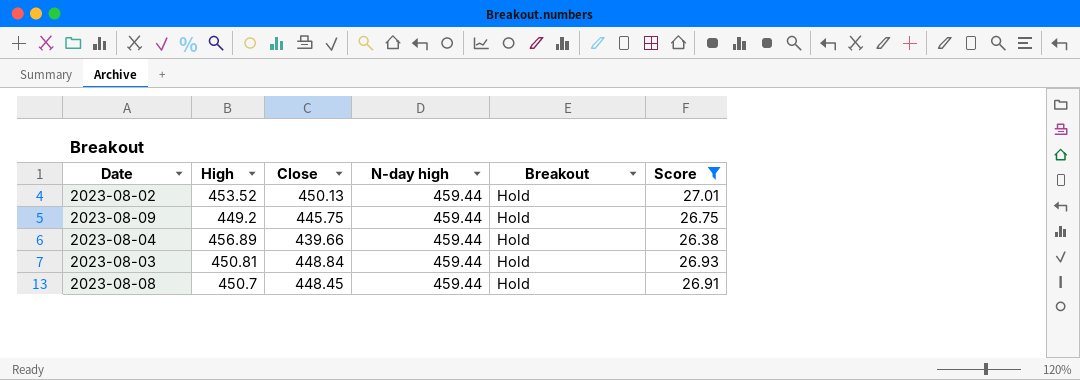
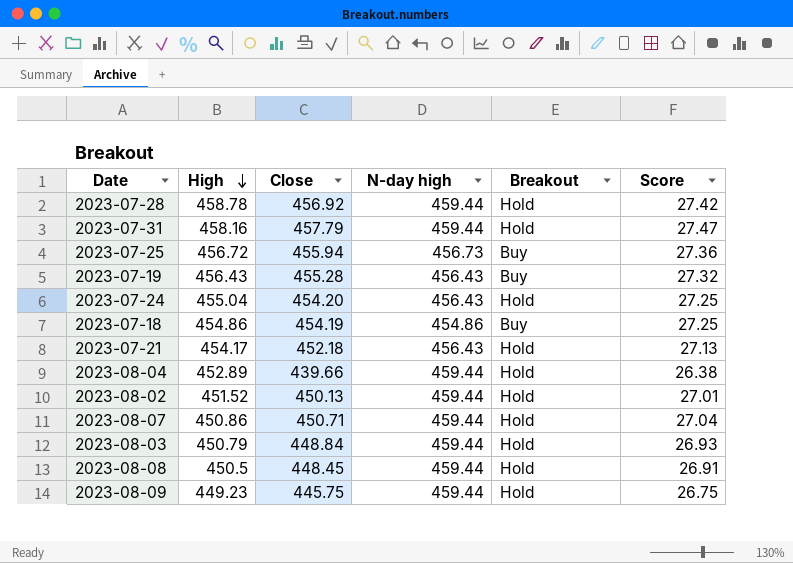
filter: Score <= 27.01 -> none
row order: none -> High descending
2023-08-04 | High: 456.89 -> 452.89
2023-08-02 | High: 453.52 -> 451.52
2023-08-03 | High: 450.81 -> 450.79
2023-08-08 | High: 450.7 -> 450.5
2023-08-09 | High: 449.2 -> 449.23

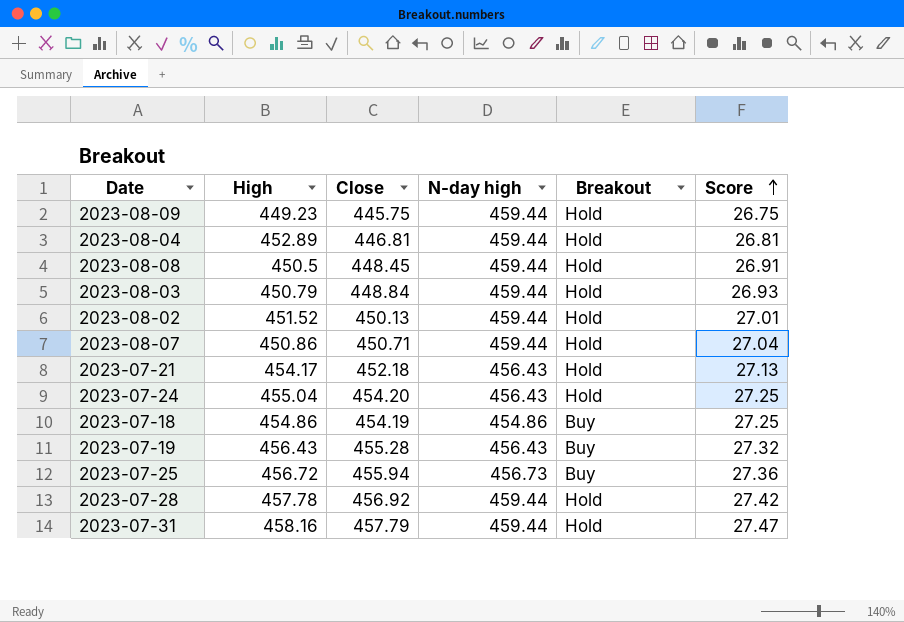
row order: High descending -> Score ascending
2023-08-04 | Close: 439.66 -> 446.81
2023-08-04 | Score: 26.38 -> 26.81
2023-07-28 | High: 458.78 -> 457.78

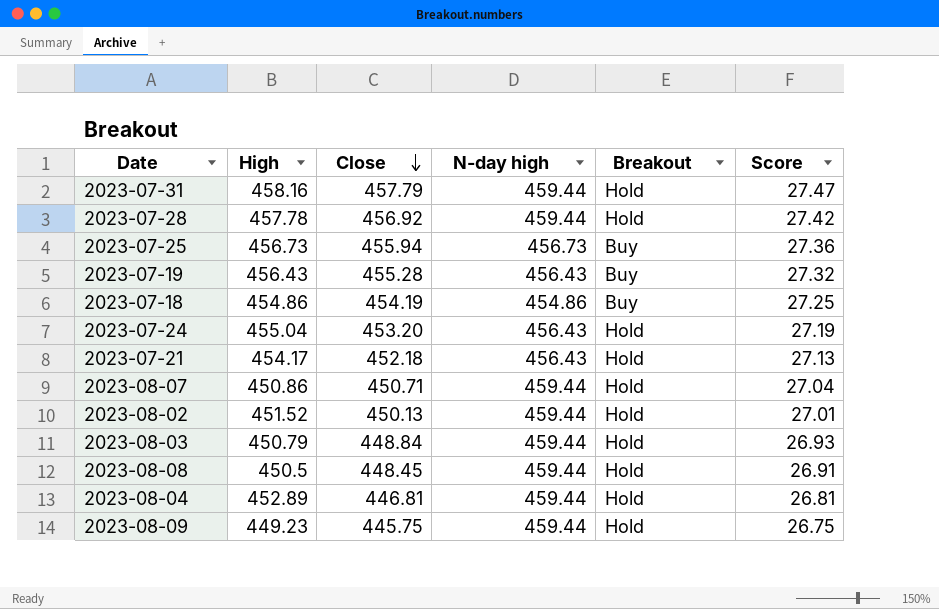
row order: Score ascending -> Close descending
2023-07-25 | High: 456.72 -> 456.73
2023-07-24 | Close: 454.20 -> 453.20
2023-07-24 | Score: 27.25 -> 27.19

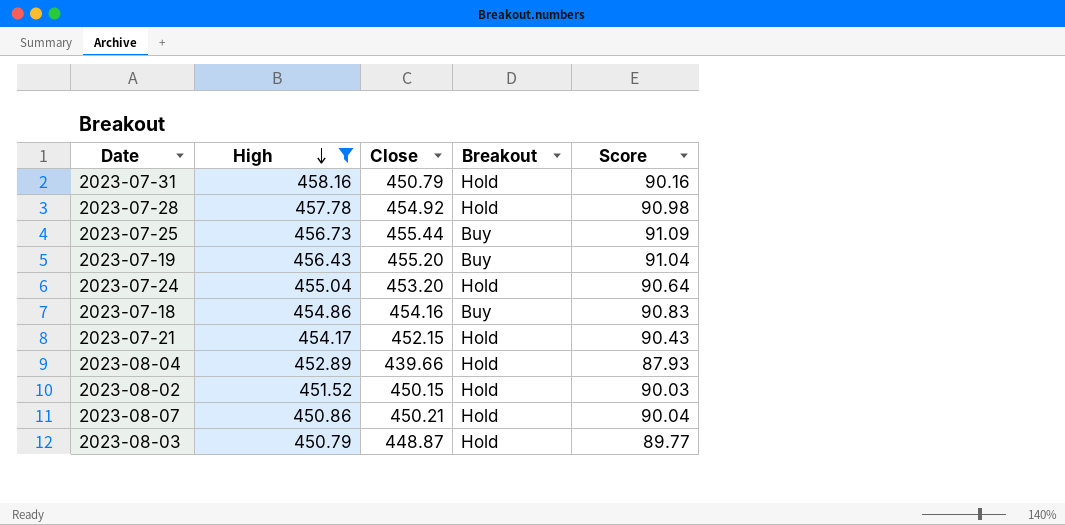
filter: none -> High >= 450.79
row order: Close descending -> High descending
column N-day high | position: 4 -> none
column Score | formula: [Close] * 0.06 -> [Close] * 0.2
2023-07-31 | Close: 457.79 -> 450.79
2023-07-28 | Close: 456.92 -> 454.92
2023-07-25 | Close: 455.94 -> 455.44
2023-07-19 | Close: 455.28 -> 455.20
2023-07-18 | Close: 454.19 -> 454.16
2023-07-21 | Close: 452.18 -> 452.15
2023-08-04 | Close: 446.81 -> 439.66
2023-08-02 | Close: 450.13 -> 450.15
2023-08-07 | Close: 450.71 -> 450.21
2023-08-03 | Close: 448.84 -> 448.87

